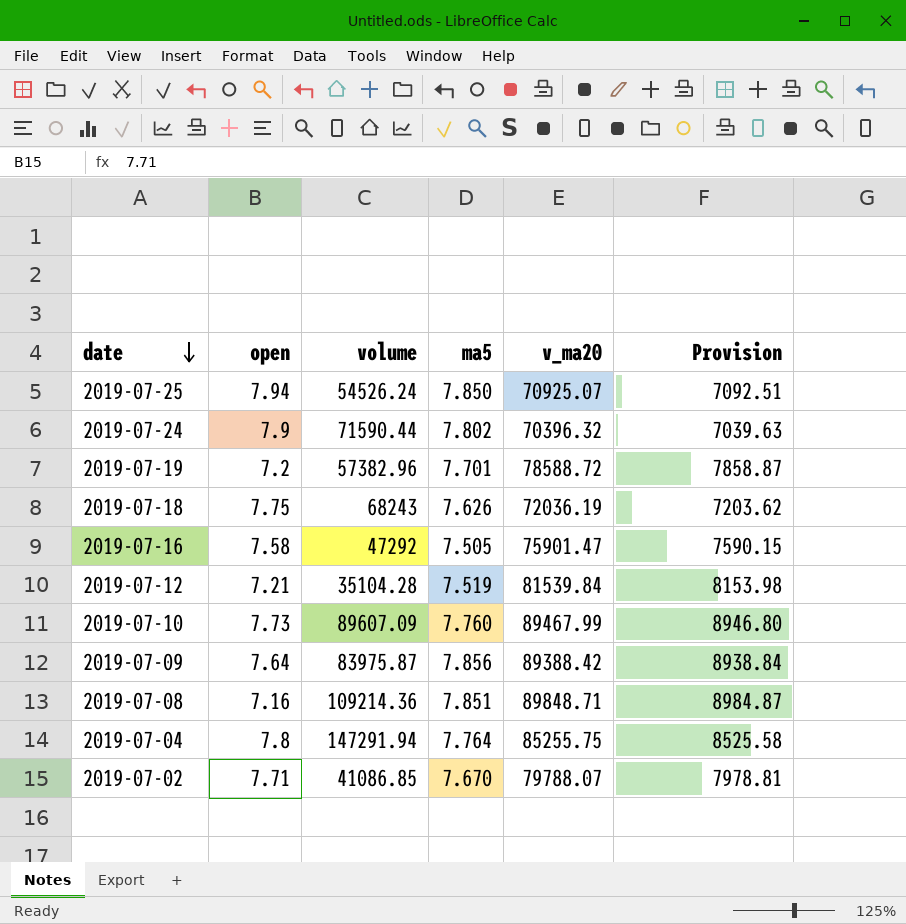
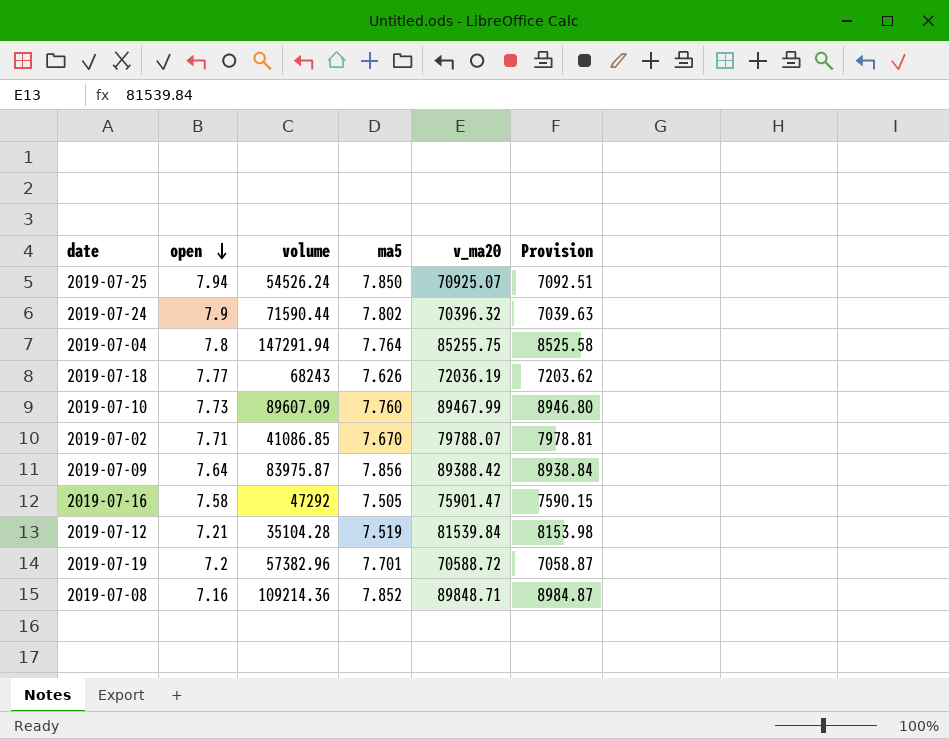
row order: date descending -> open descending
2019-07-18 | open: 7.75 -> 7.77
2019-07-19 | v_ma20: 78588.72 -> 70588.72
2019-07-19 | Provision: 7858.87 -> 7058.87
2019-07-08 | ma5: 7.851 -> 7.852

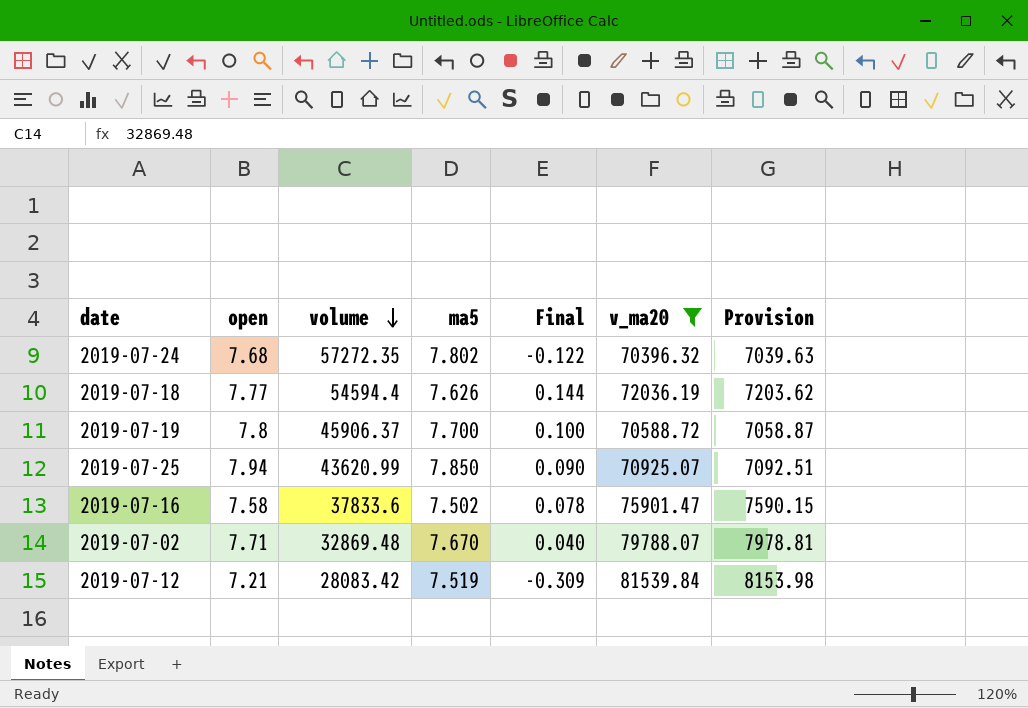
filter: none -> v_ma20 <= 81539.84
row order: open descending -> volume descending
column Final | formula: none -> [open] - [ma5]
2019-07-24 | open: 7.9 -> 7.68
2019-07-24 | volume: 71590.44 -> 57272.35
2019-07-18 | volume: 68243 -> 54594.4
2019-07-19 | open: 7.2 -> 7.8
2019-07-19 | volume: 57382.96 -> 45906.37
2019-07-19 | ma5: 7.701 -> 7.700
2019-07-25 | volume: 54526.24 -> 43620.99
2019-07-16 | volume: 47292 -> 37833.6
2019-07-16 | ma5: 7.505 -> 7.502
2019-07-02 | volume: 41086.85 -> 32869.48
2019-07-12 | volume: 35104.28 -> 28083.42

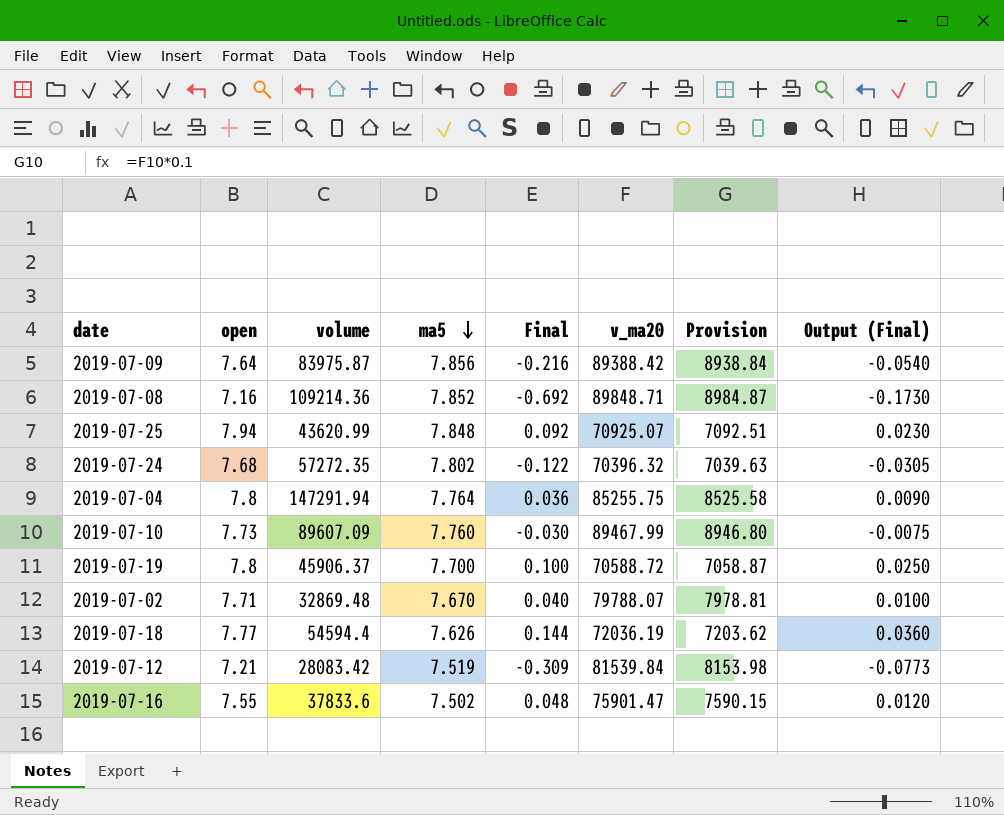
filter: v_ma20 <= 81539.84 -> none
row order: volume descending -> ma5 descending
column Output (Final) | formula: none -> [Final] * 0.25
2019-07-25 | ma5: 7.850 -> 7.848
2019-07-25 | Final: 0.090 -> 0.092
2019-07-16 | open: 7.58 -> 7.55
2019-07-16 | Final: 0.078 -> 0.048

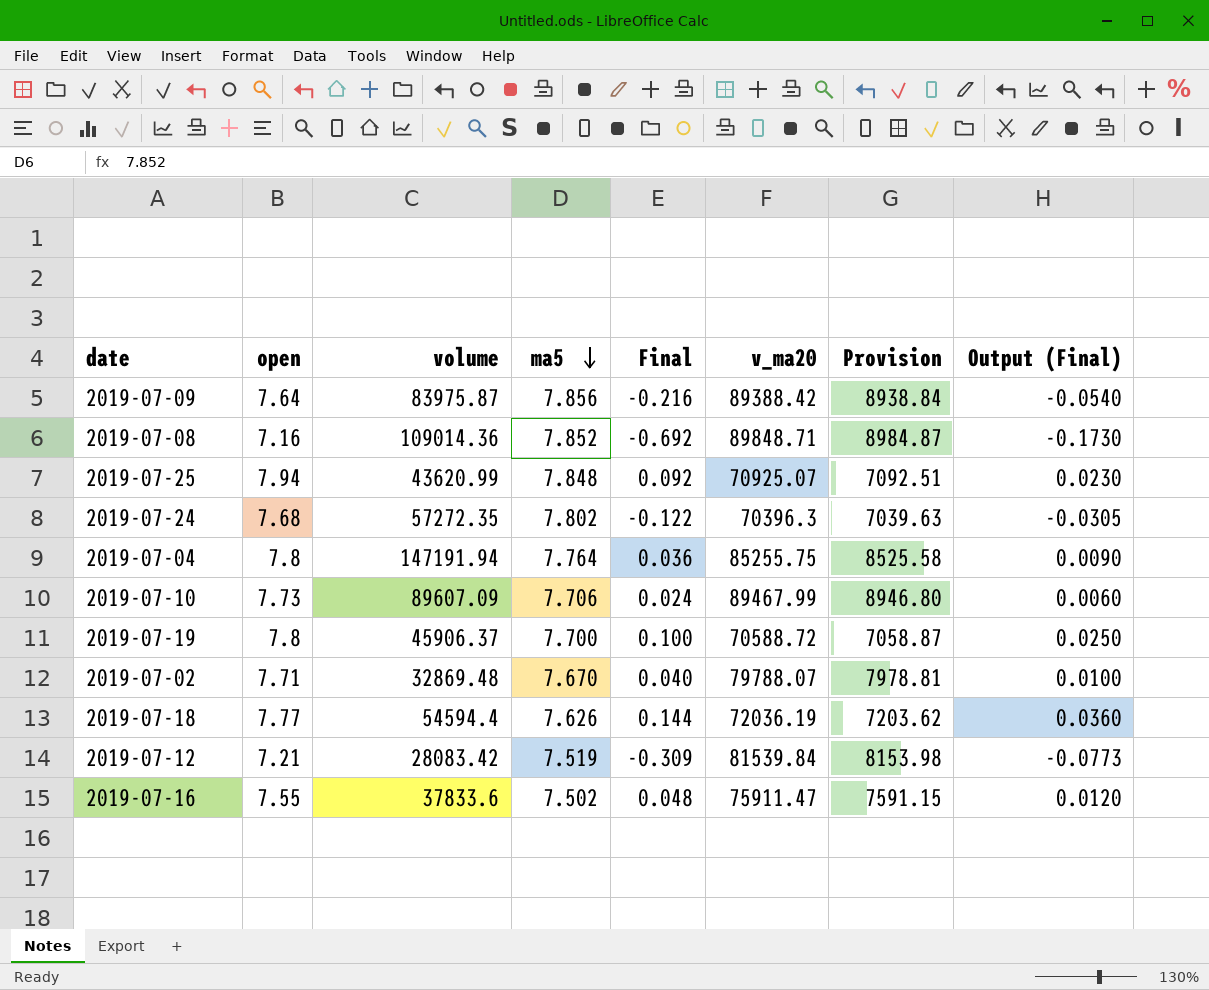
2019-07-08 | volume: 109214.36 -> 109014.36
2019-07-24 | v_ma20: 70396.32 -> 70396.3
2019-07-04 | volume: 147291.94 -> 147191.94
2019-07-10 | ma5: 7.760 -> 7.706
2019-07-10 | Final: -0.030 -> 0.024
2019-07-10 | Output (Final): -0.0075 -> 0.0060
2019-07-16 | v_ma20: 75901.47 -> 75911.47
2019-07-16 | Provision: 7590.15 -> 7591.15

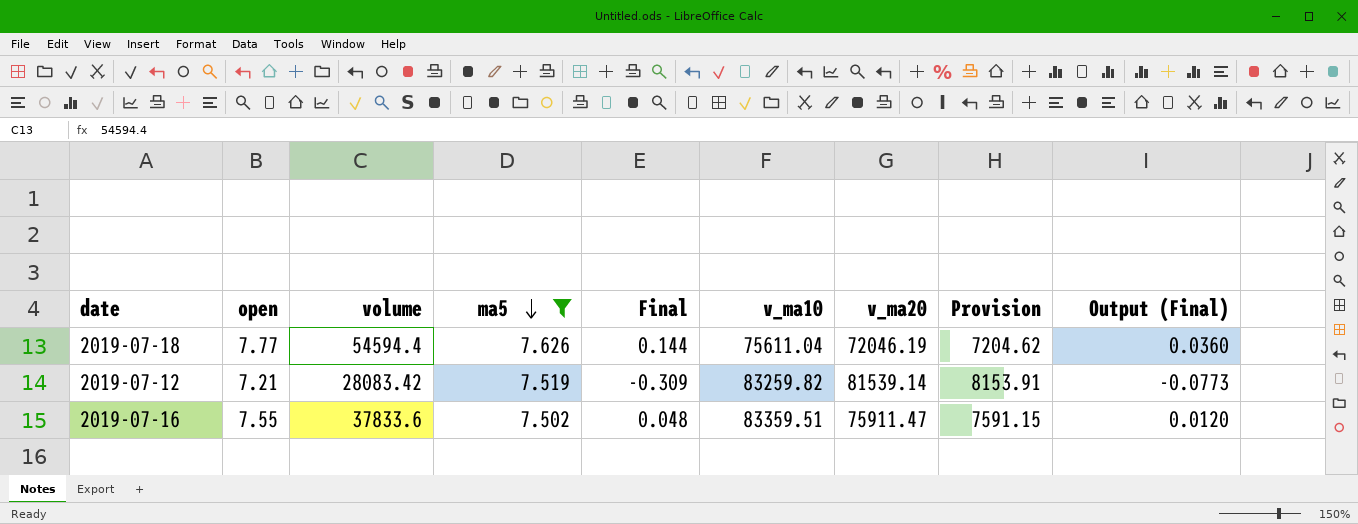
filter: none -> ma5 <= 7.626
column v_ma10 | position: none -> 6
2019-07-18 | v_ma20: 72036.19 -> 72046.19
2019-07-18 | Provision: 7203.62 -> 7204.62
2019-07-12 | v_ma20: 81539.84 -> 81539.14
2019-07-12 | Provision: 8153.98 -> 8153.91

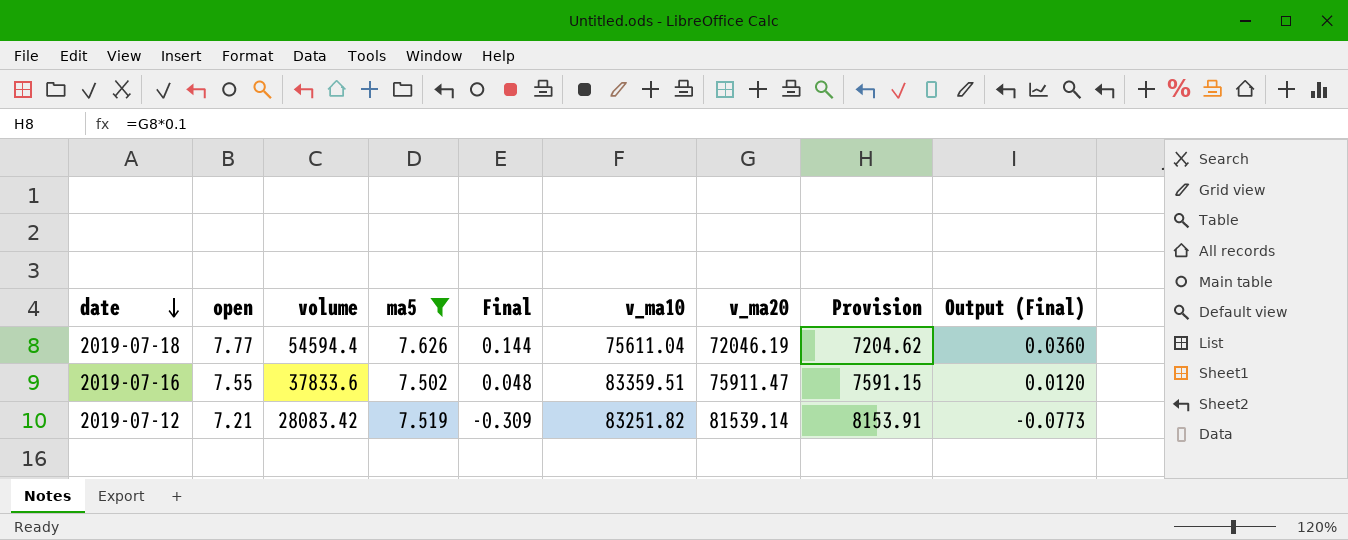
row order: ma5 descending -> date descending
2019-07-12 | v_ma10: 83259.82 -> 83251.82

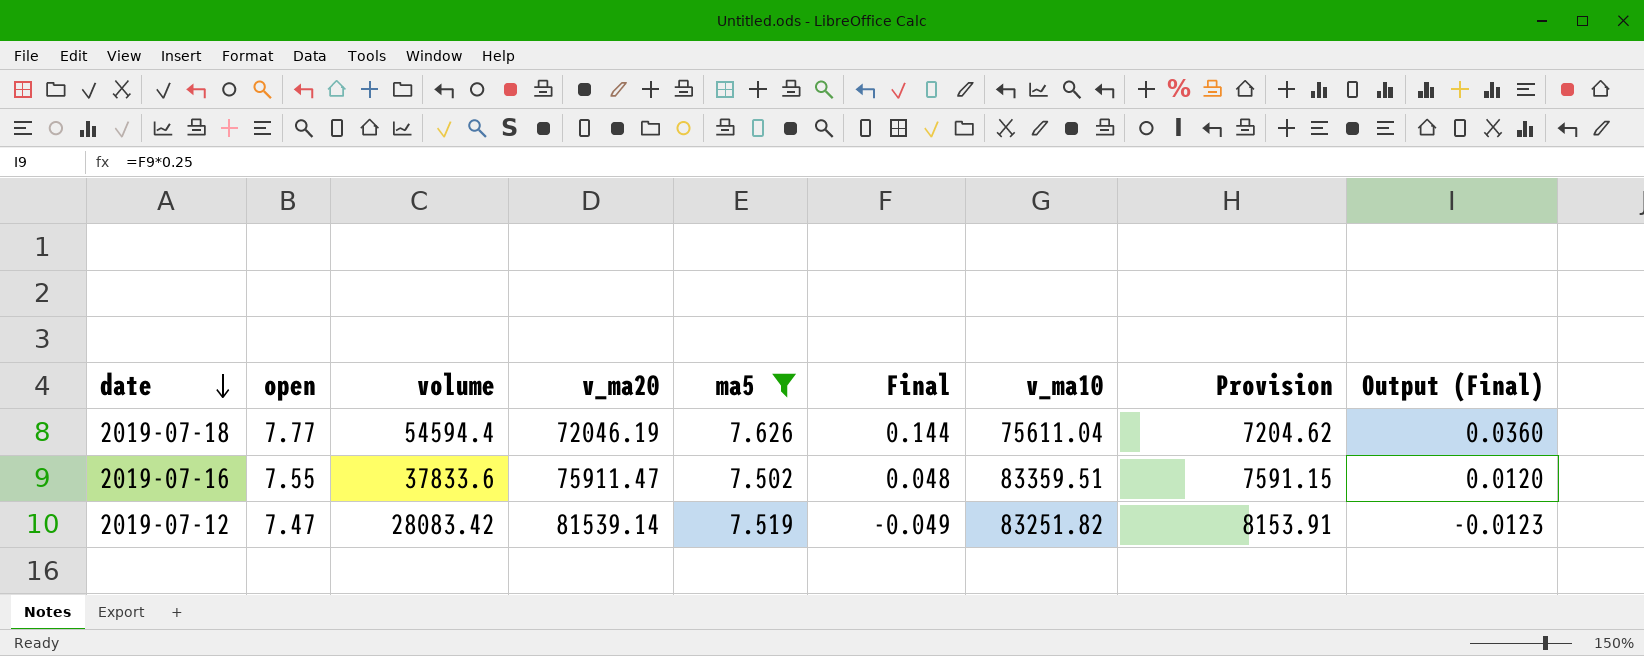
column v_ma20 | position: 7 -> 4
2019-07-12 | open: 7.21 -> 7.47
2019-07-12 | Final: -0.309 -> -0.049
2019-07-12 | Output (Final): -0.0773 -> -0.0123

